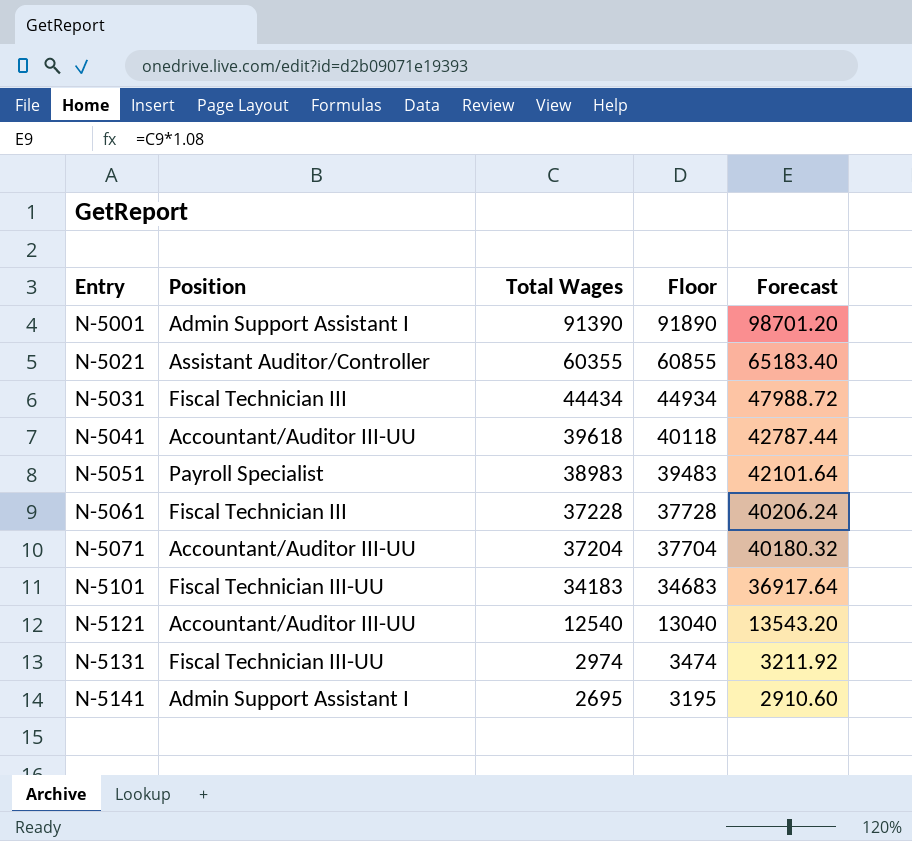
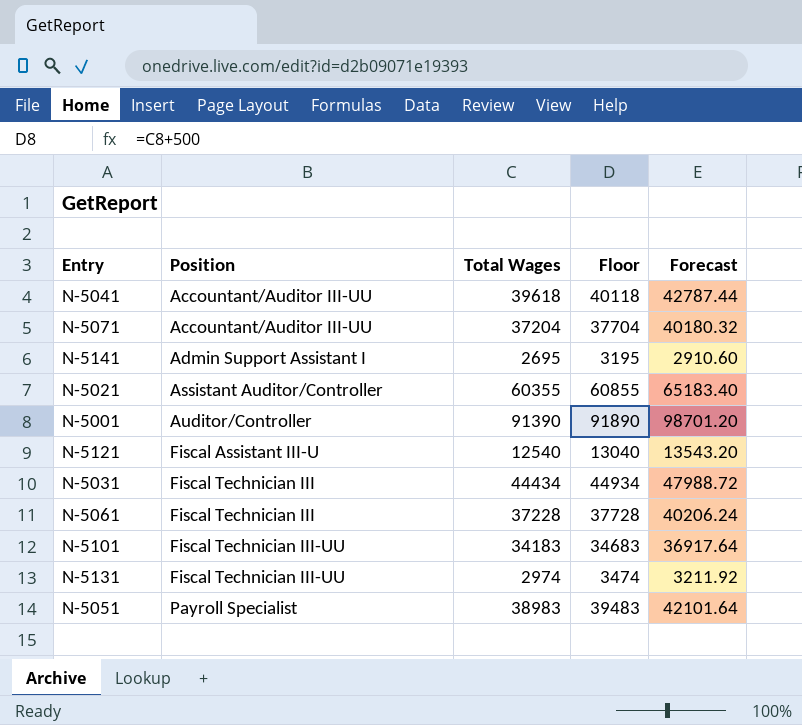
row order: Entry ascending -> Position ascending
N-5001 | Position: Admin Support Assistant I -> Auditor/Controller
N-5121 | Position: Accountant/Auditor III-UU -> Fiscal Assistant III-U

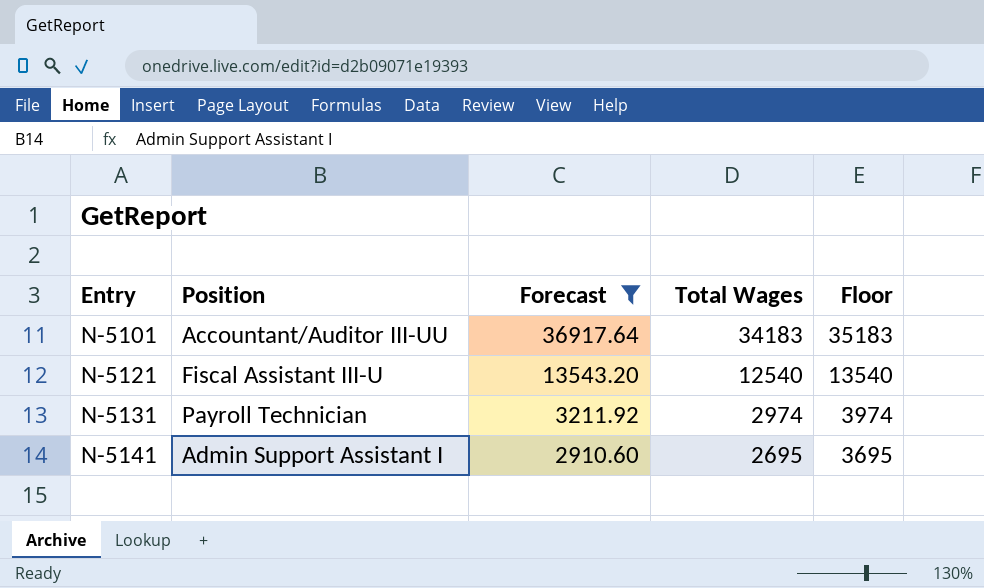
filter: none -> Forecast <= 36917.64
row order: Position ascending -> Entry ascending
column Forecast | position: 5 -> 3
column Floor | formula: [Total Wages] + 500 -> [Total Wages] + 1000
N-5101 | Position: Fiscal Technician III-UU -> Accountant/Auditor III-UU
N-5131 | Position: Fiscal Technician III-UU -> Payroll Technician

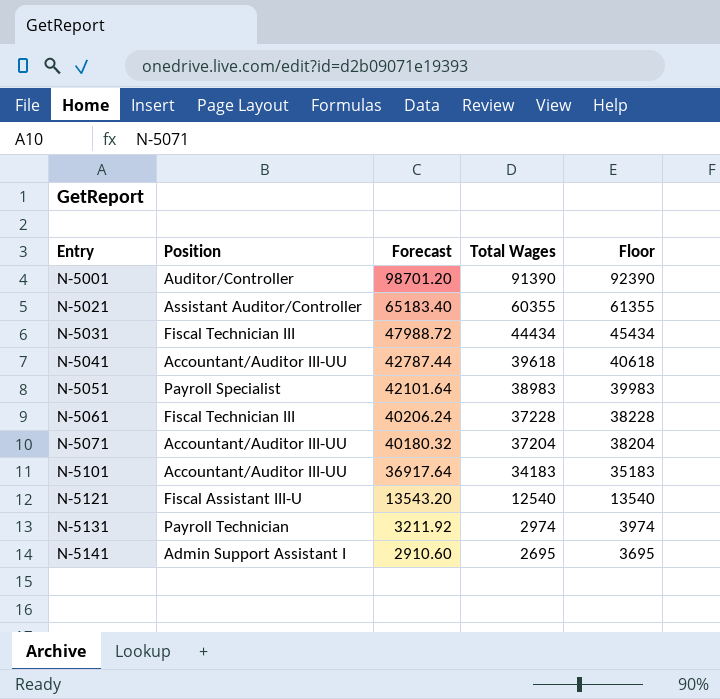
filter: Forecast <= 36917.64 -> none

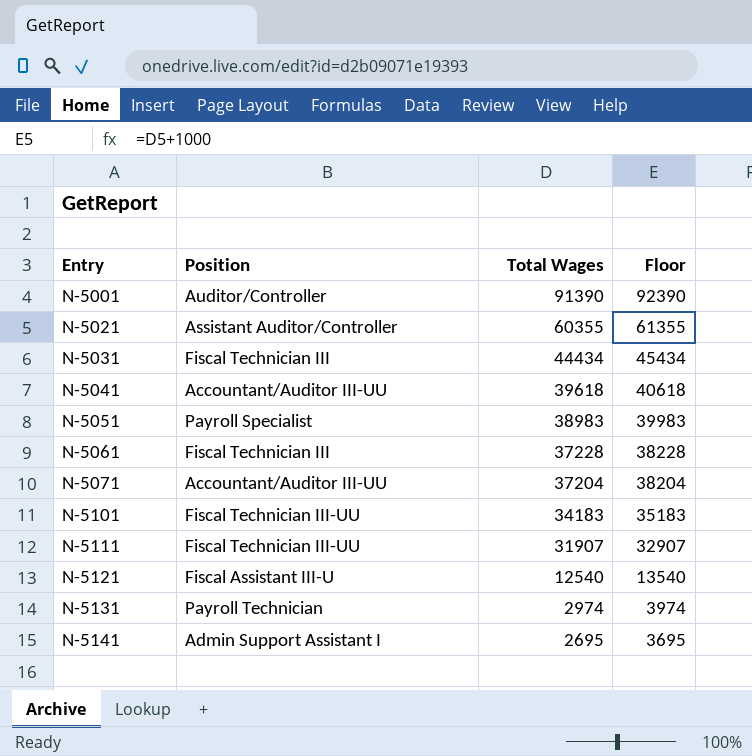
column Forecast | formula: [Total Wages] * 1.08 -> none
N-5101 | Position: Accountant/Auditor III-UU -> Fiscal Technician III-UU
row N-5111: none -> Fiscal Technician III-UU | 31907 | 32907

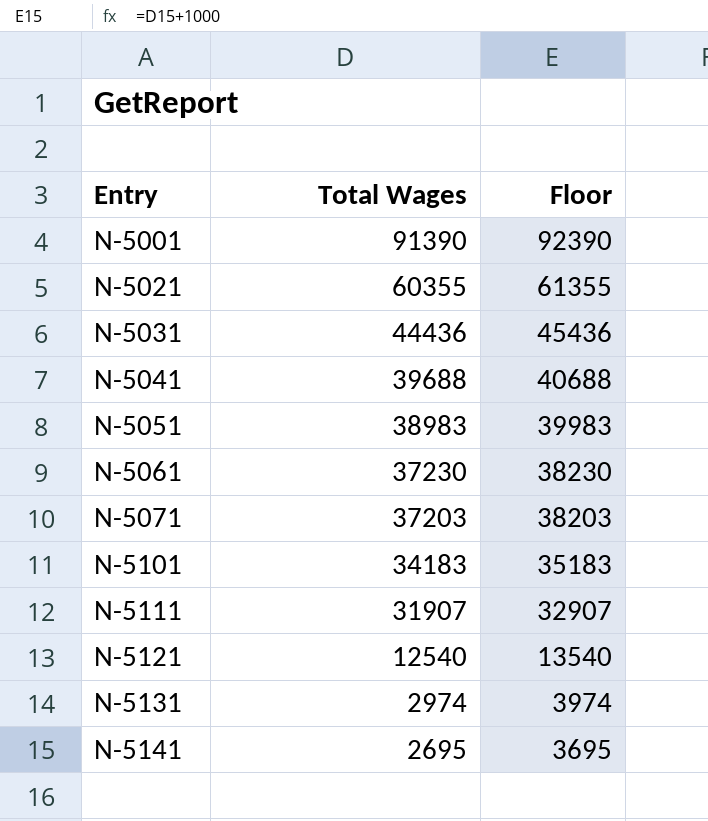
column Position | position: 2 -> none
N-5031 | Total Wages: 44434 -> 44436
N-5031 | Floor: 45434 -> 45436
N-5041 | Total Wages: 39618 -> 39688
N-5041 | Floor: 40618 -> 40688
N-5061 | Total Wages: 37228 -> 37230
N-5061 | Floor: 38228 -> 38230
N-5071 | Total Wages: 37204 -> 37203
N-5071 | Floor: 38204 -> 38203

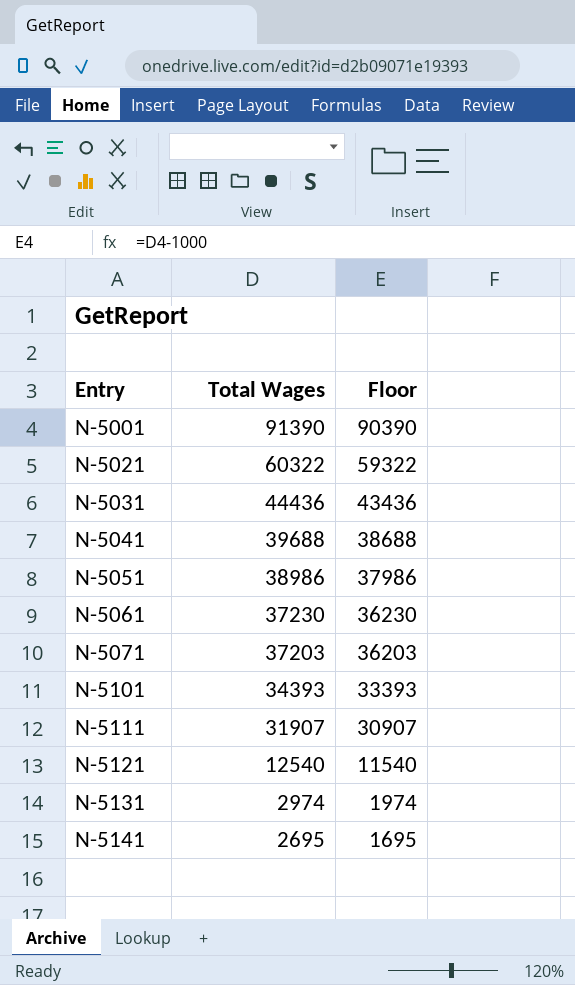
column Floor | formula: [Total Wages] + 1000 -> [Total Wages] - 1000
N-5021 | Total Wages: 60355 -> 60322
N-5051 | Total Wages: 38983 -> 38986
N-5101 | Total Wages: 34183 -> 34393

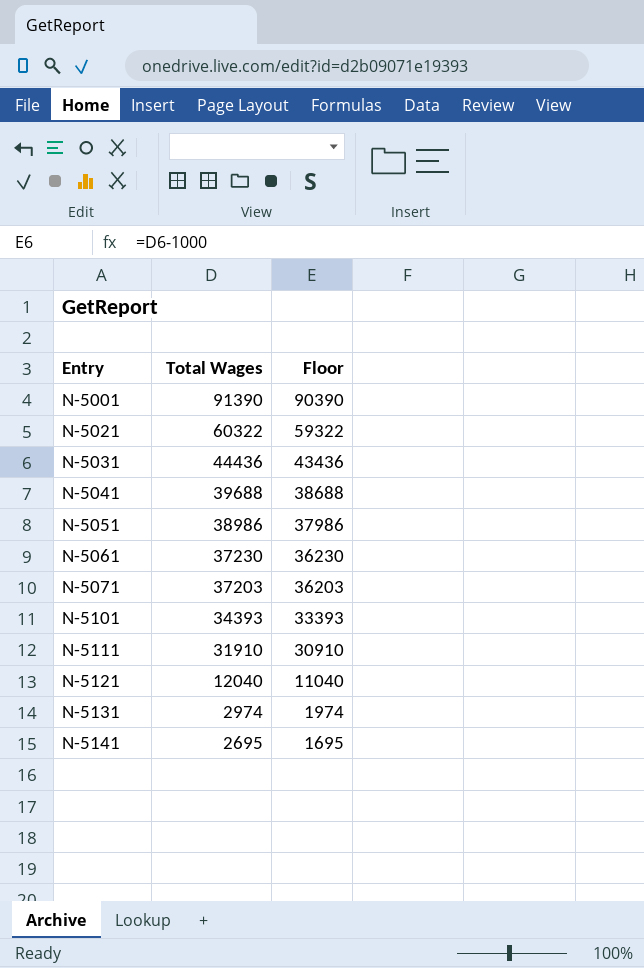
N-5111 | Total Wages: 31907 -> 31910
N-5111 | Floor: 30907 -> 30910
N-5121 | Total Wages: 12540 -> 12040
N-5121 | Floor: 11540 -> 11040

